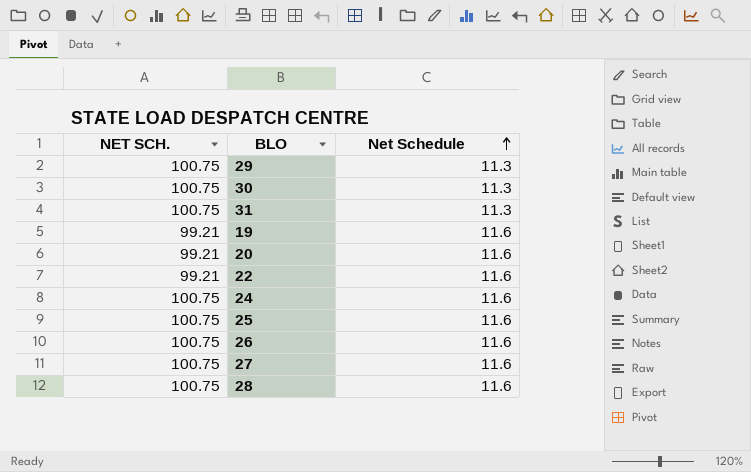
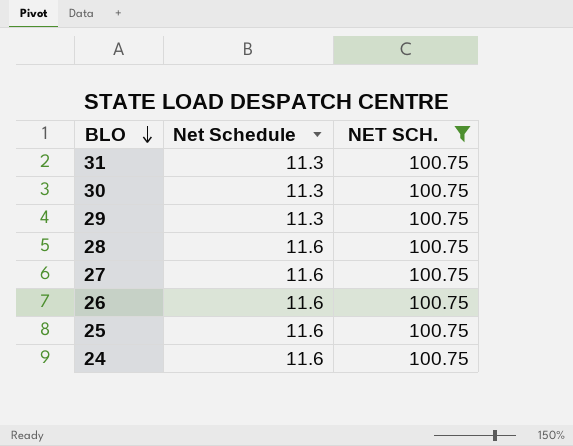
filter: none -> NET SCH. = 100.75
row order: Net Schedule ascending -> BLO descending
column NET SCH. | position: 1 -> 3

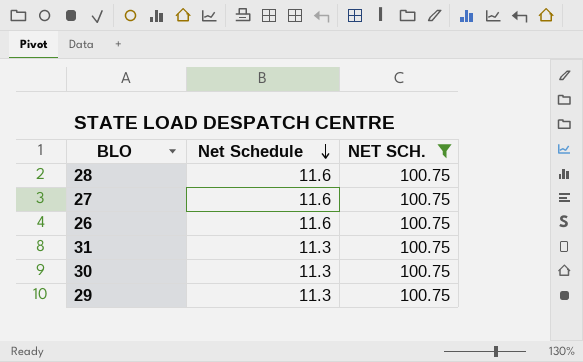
row order: BLO descending -> Net Schedule descending
row 25: 11.6 | 100.75 -> none
row 24: 11.6 | 100.75 -> none

